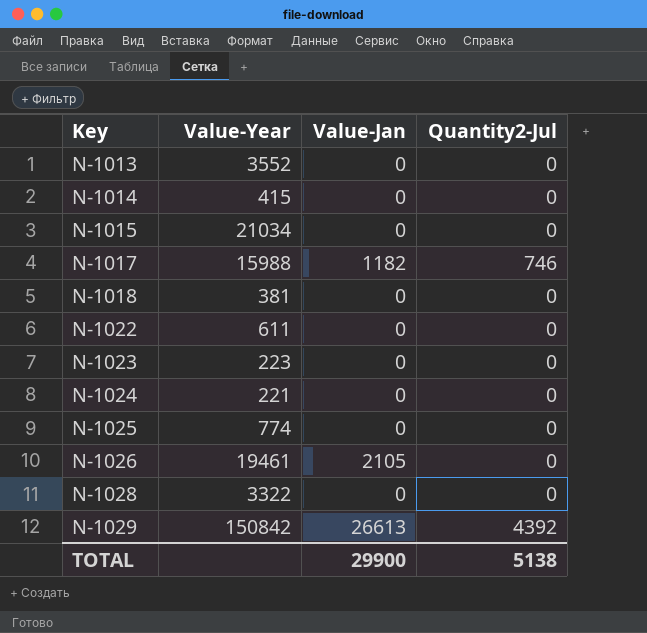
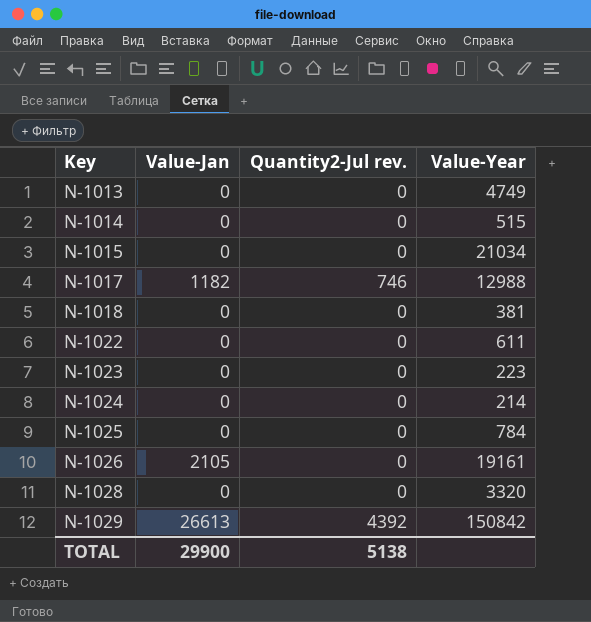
column name: Quantity2-Jul -> Quantity2-Jul rev.
column Value-Year | position: 2 -> 4
N-1013 | Value-Year: 3552 -> 4749
N-1014 | Value-Year: 415 -> 515
N-1017 | Value-Year: 15988 -> 12988
N-1024 | Value-Year: 221 -> 214
N-1025 | Value-Year: 774 -> 784
N-1026 | Value-Year: 19461 -> 19161
N-1028 | Value-Year: 3322 -> 3320

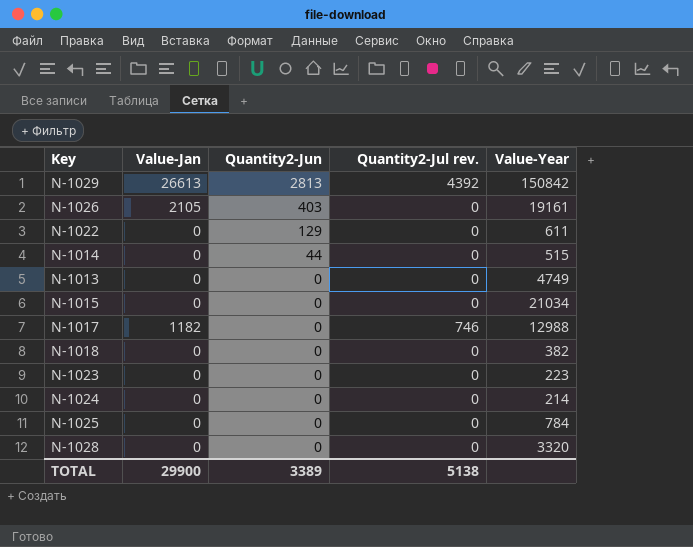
row order: Key ascending -> Quantity2-Jun descending
column Quantity2-Jun | position: none -> 3
N-1018 | Value-Year: 381 -> 382

